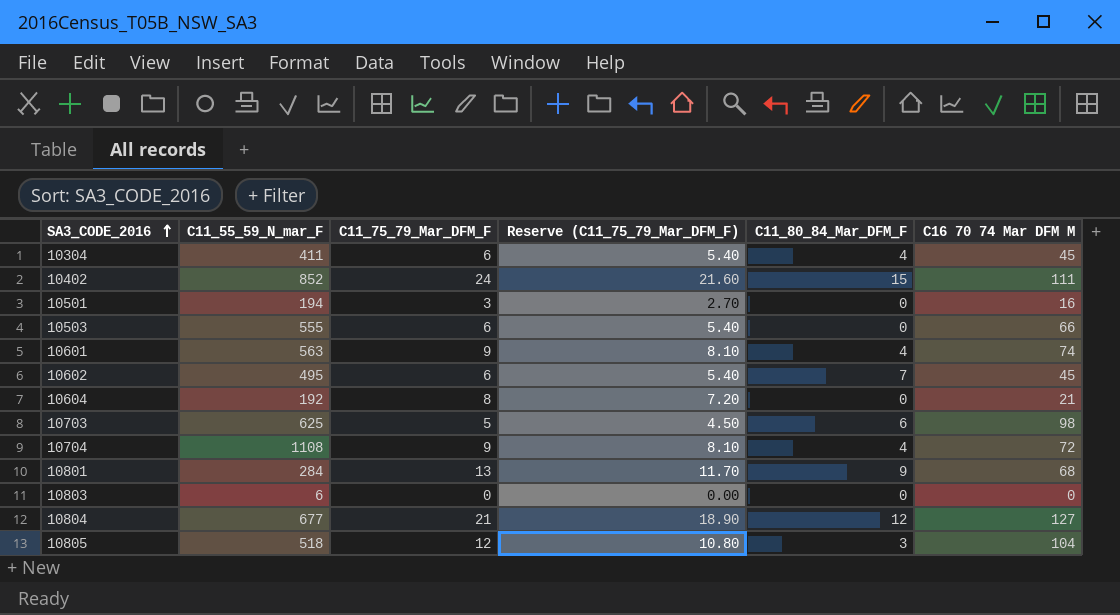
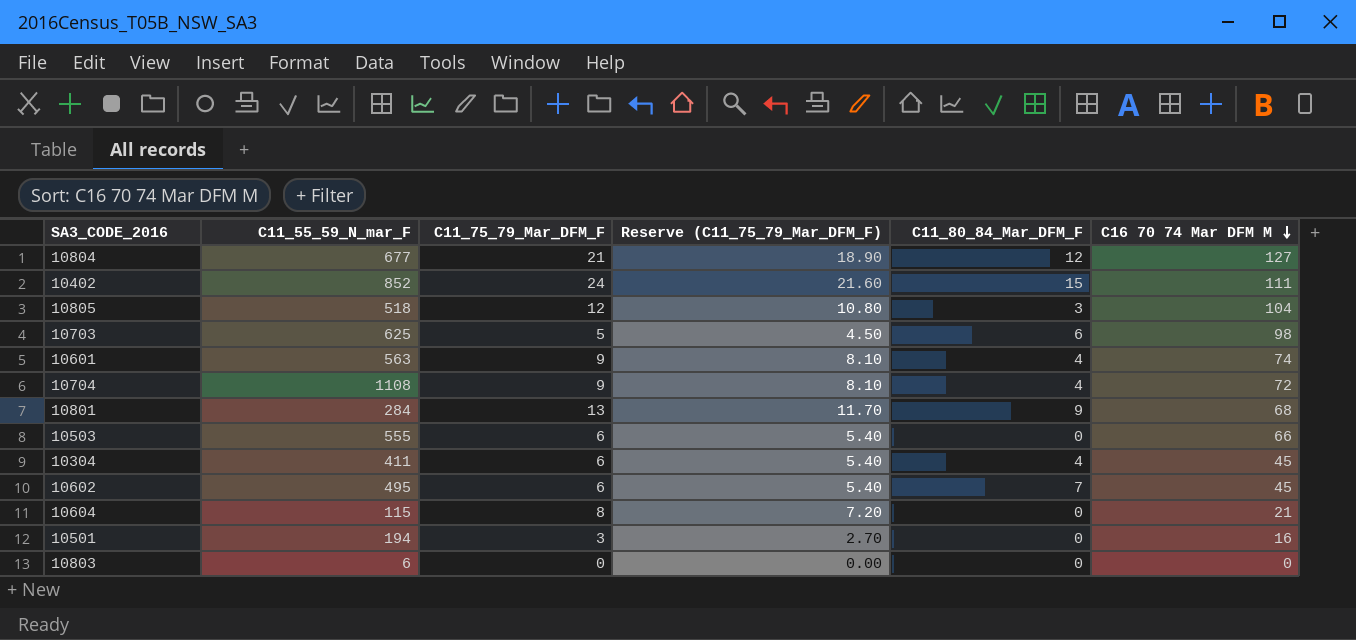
row order: SA3_CODE_2016 ascending -> C16 70 74 Mar DFM M descending
10604 | C11_55_59_N_mar_F: 192 -> 115

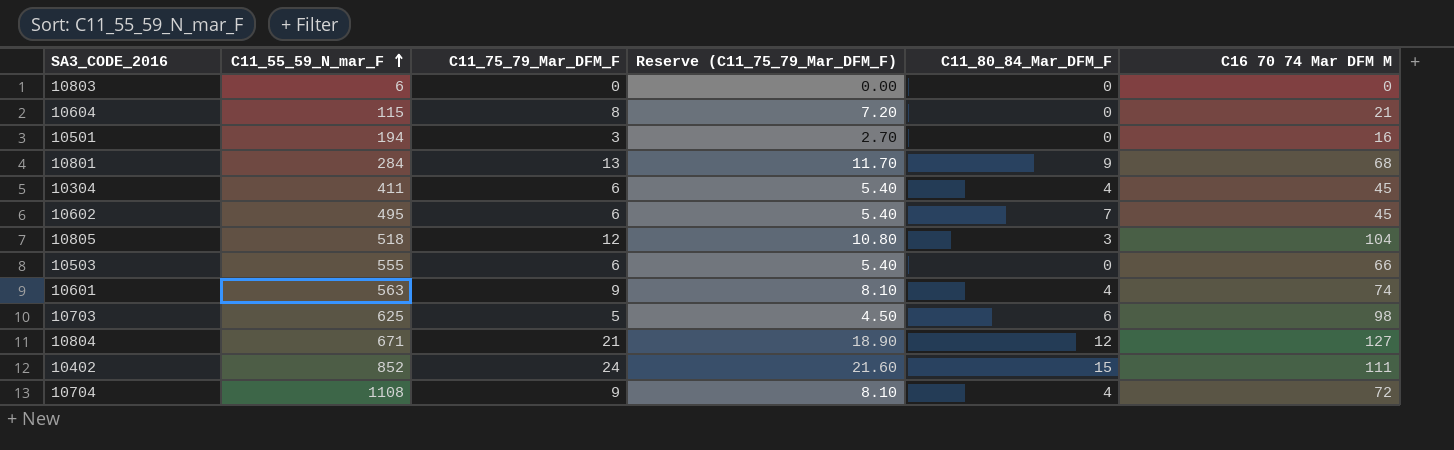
row order: C16 70 74 Mar DFM M descending -> C11_55_59_N_mar_F ascending
10804 | C11_55_59_N_mar_F: 677 -> 671

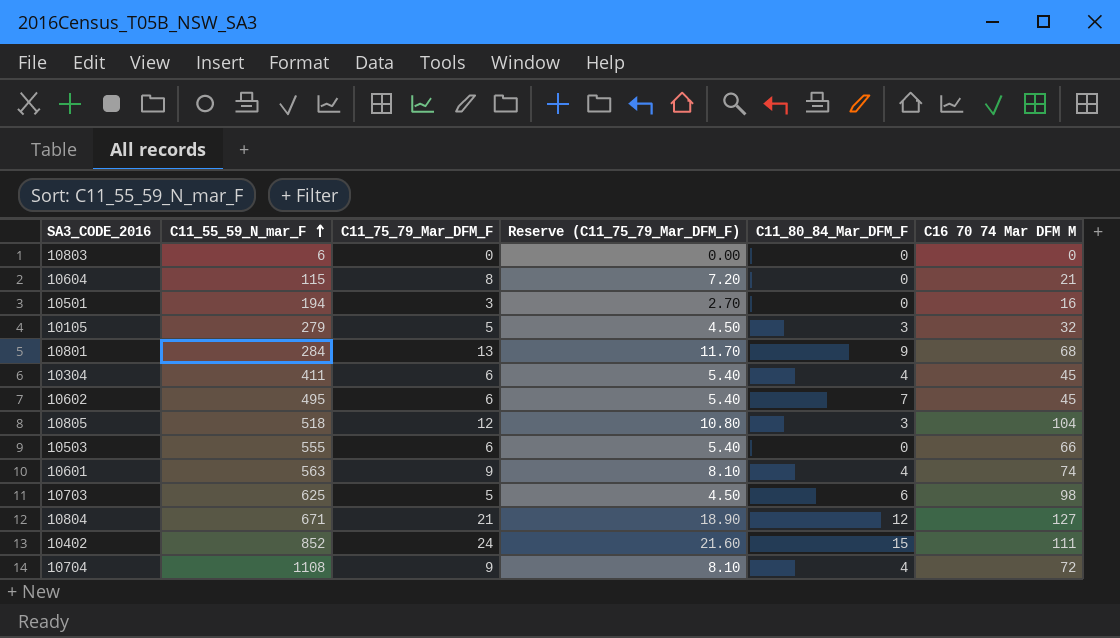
row 10105: none -> 279 | 5 | 4.50 | 3 | 32

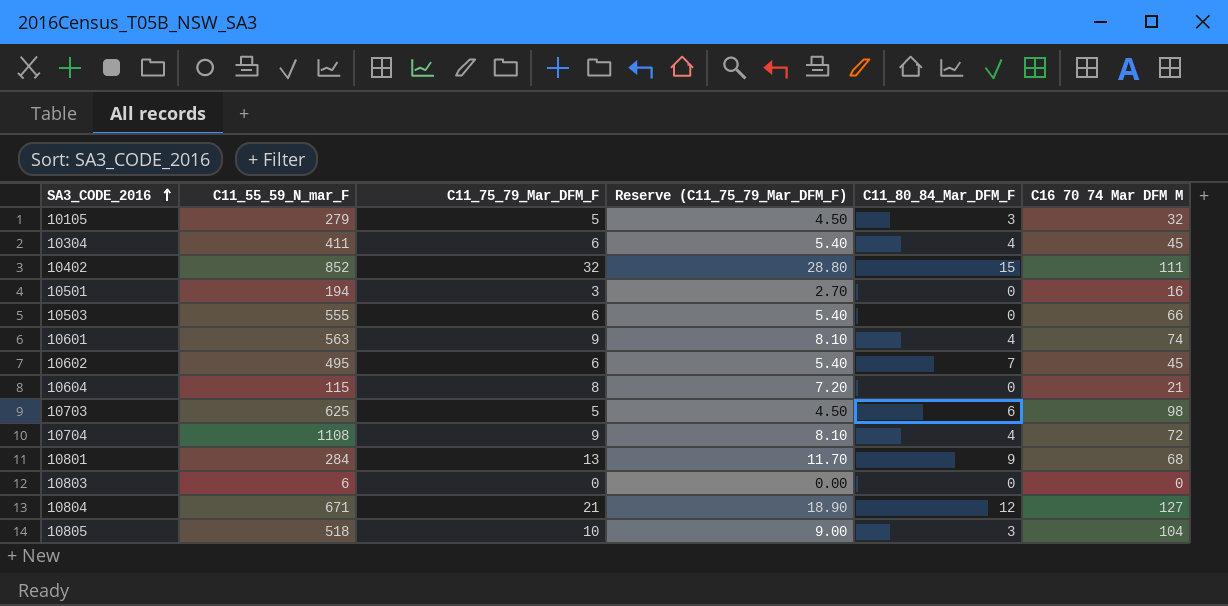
row order: C11_55_59_N_mar_F ascending -> SA3_CODE_2016 ascending
10402 | C11_75_79_Mar_DFM_F: 24 -> 32
10402 | Reserve (C11_75_79_Mar_DFM_F): 21.60 -> 28.80
10805 | C11_75_79_Mar_DFM_F: 12 -> 10
10805 | Reserve (C11_75_79_Mar_DFM_F): 10.80 -> 9.00

